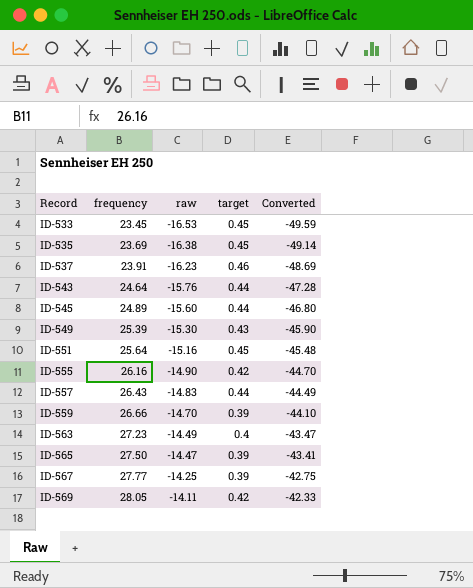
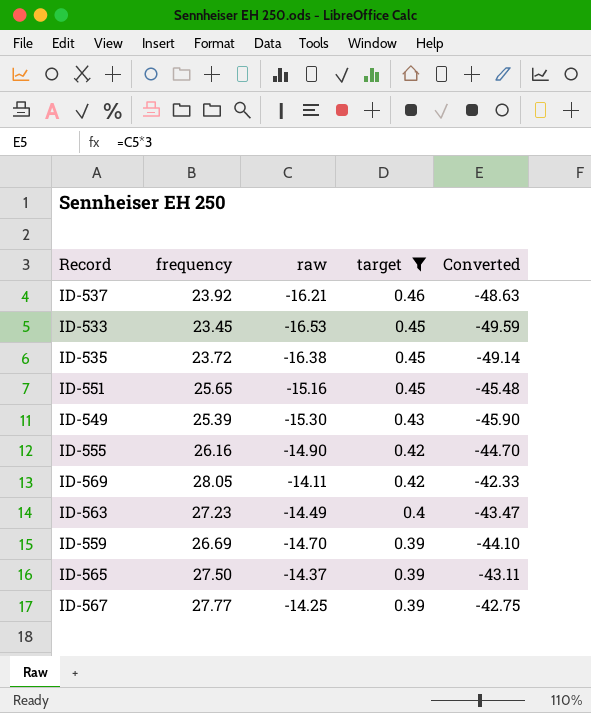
filter: none -> target != 0.44
row order: Record ascending -> target descending
ID-537 | frequency: 23.91 -> 23.92
ID-537 | raw: -16.23 -> -16.21
ID-537 | Converted: -48.69 -> -48.63
ID-535 | frequency: 23.69 -> 23.72
ID-551 | frequency: 25.64 -> 25.65
ID-559 | frequency: 26.66 -> 26.69
ID-565 | raw: -14.47 -> -14.37
ID-565 | Converted: -43.41 -> -43.11

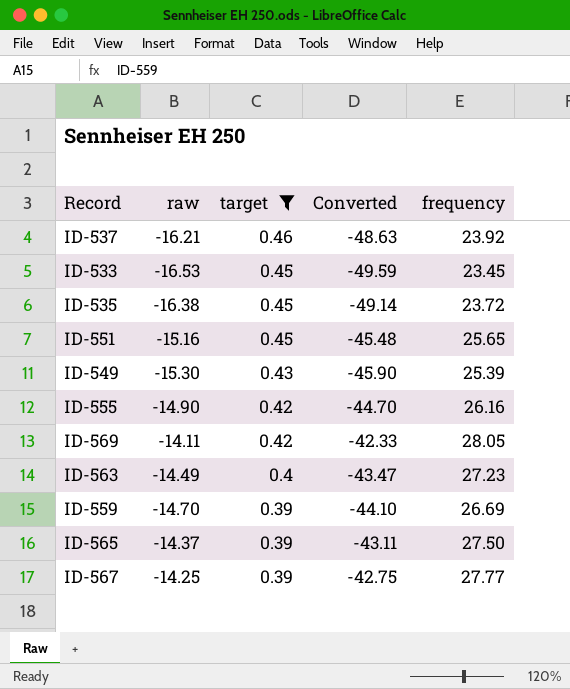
column frequency | position: 2 -> 5

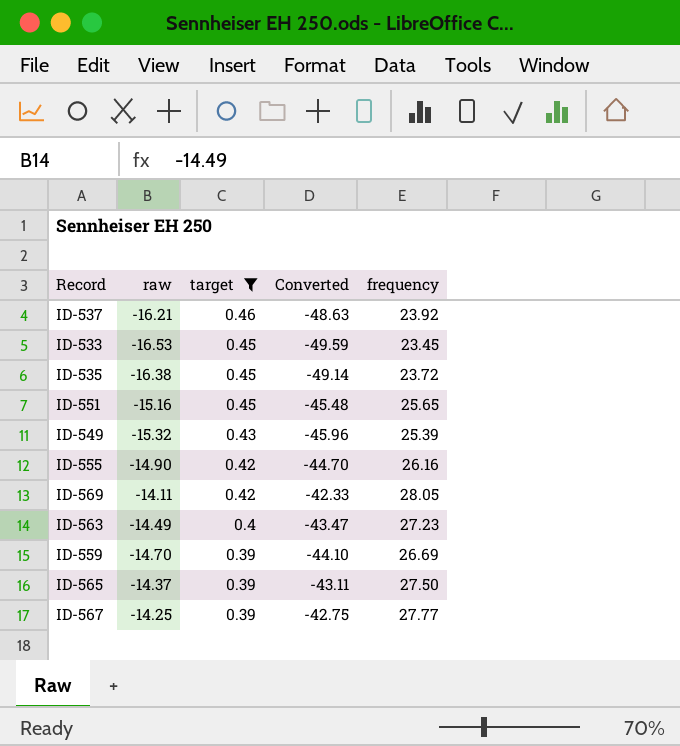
ID-549 | raw: -15.30 -> -15.32
ID-549 | Converted: -45.90 -> -45.96

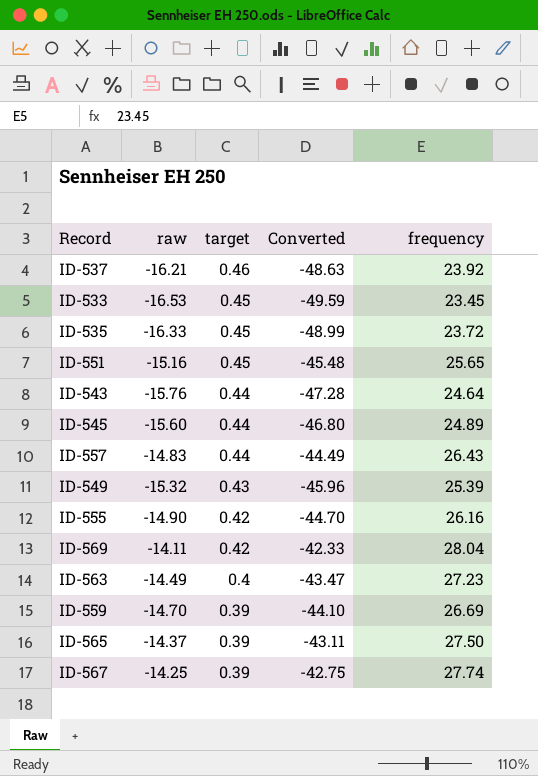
filter: target != 0.44 -> none
ID-535 | raw: -16.38 -> -16.33
ID-535 | Converted: -49.14 -> -48.99
ID-569 | frequency: 28.05 -> 28.04
ID-567 | frequency: 27.77 -> 27.74

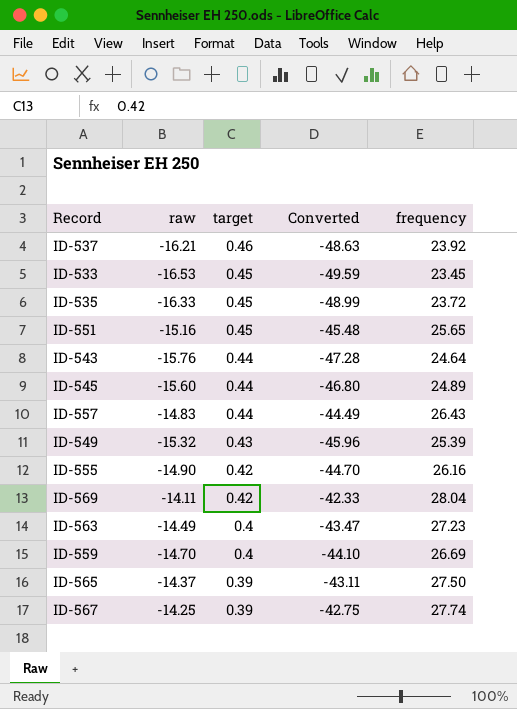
ID-559 | target: 0.39 -> 0.4

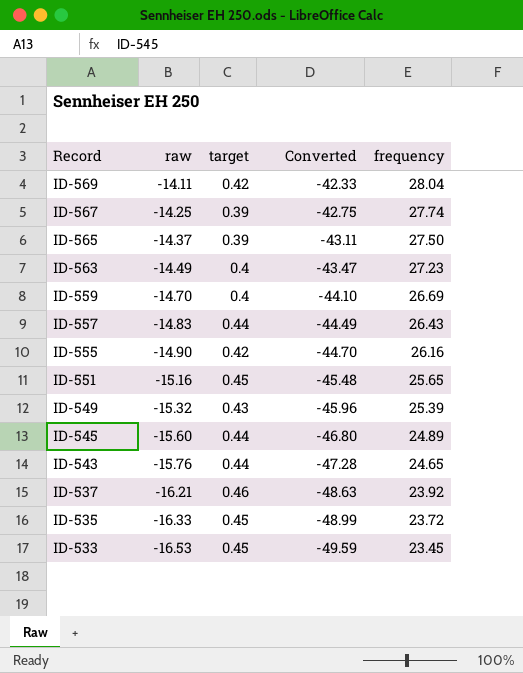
row order: target descending -> Record descending
ID-543 | frequency: 24.64 -> 24.65

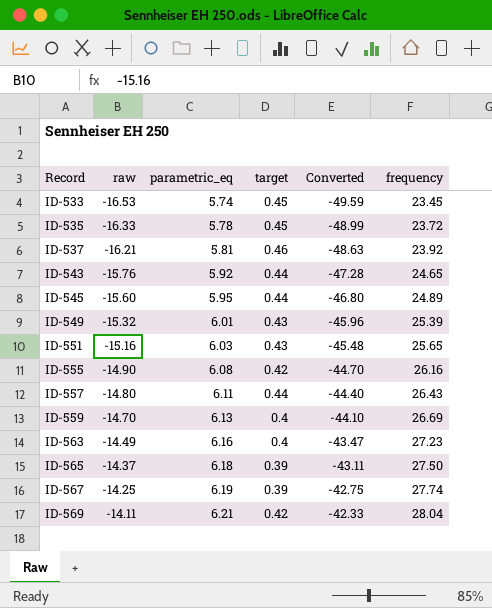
row order: Record descending -> Record ascending
column parametric_eq | position: none -> 3
ID-551 | target: 0.45 -> 0.43
ID-557 | raw: -14.83 -> -14.80
ID-557 | Converted: -44.49 -> -44.40

